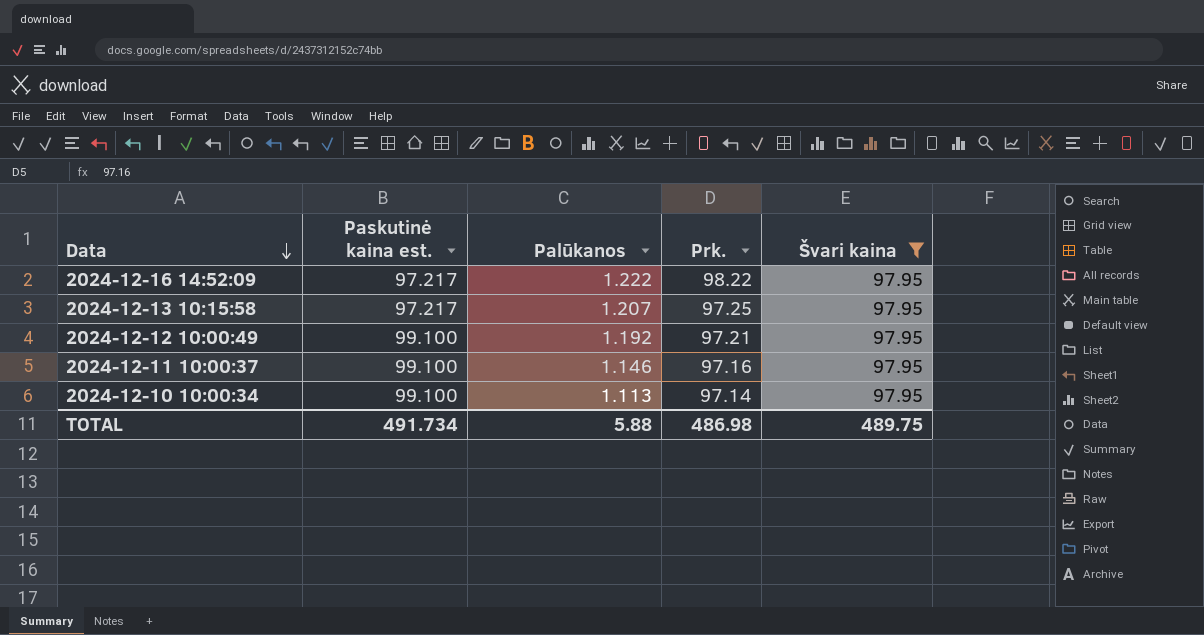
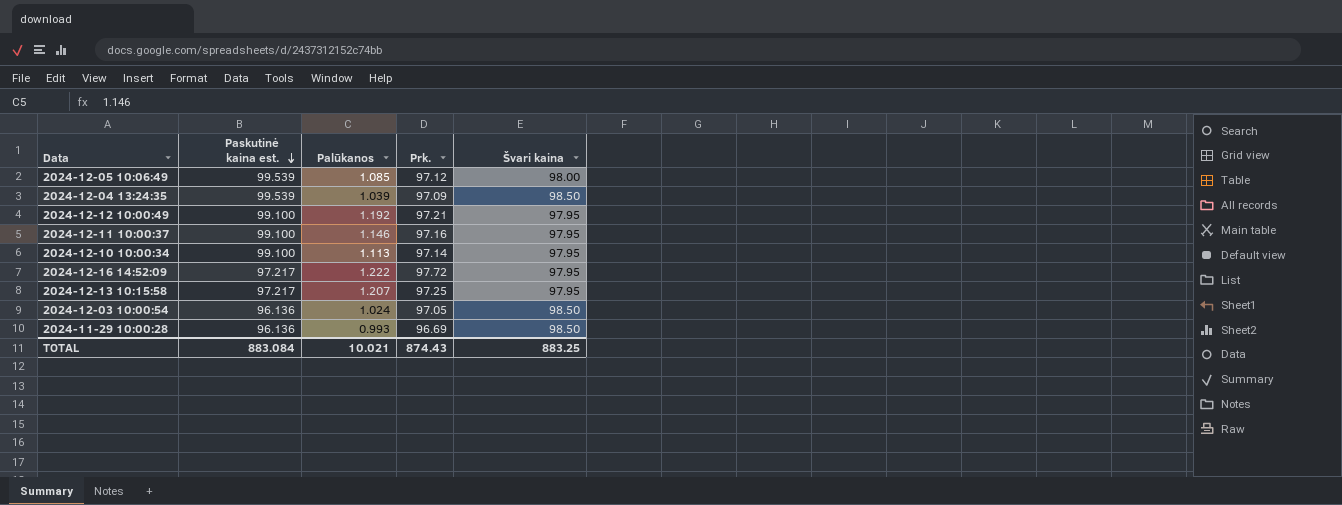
filter: Švari kaina = 97.95 -> none
row order: Data descending -> Paskutinė kaina est. descending
2024-12-16 14:52:09 | Prk.: 98.22 -> 97.72
TOTAL | Paskutinė kaina est.: 491.734 -> 883.084
TOTAL | Palūkanos: 5.88 -> 10.021
TOTAL | Prk.: 486.98 -> 874.43
TOTAL | Švari kaina: 489.75 -> 883.25

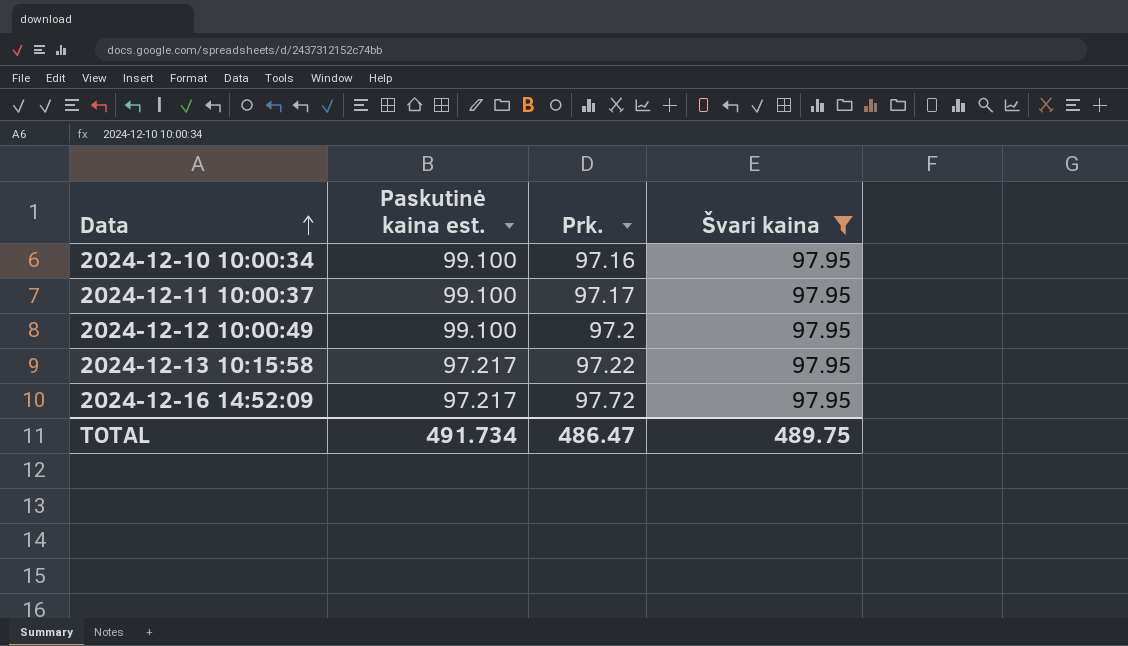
filter: none -> Švari kaina = 97.95
row order: Paskutinė kaina est. descending -> Data ascending
column Palūkanos | position: 3 -> none
2024-12-10 10:00:34 | Prk.: 97.14 -> 97.16
2024-12-11 10:00:37 | Prk.: 97.16 -> 97.17
2024-12-12 10:00:49 | Prk.: 97.21 -> 97.2
2024-12-13 10:15:58 | Prk.: 97.25 -> 97.22
TOTAL | Paskutinė kaina est.: 883.084 -> 491.734
TOTAL | Prk.: 874.43 -> 486.47
TOTAL | Švari kaina: 883.25 -> 489.75

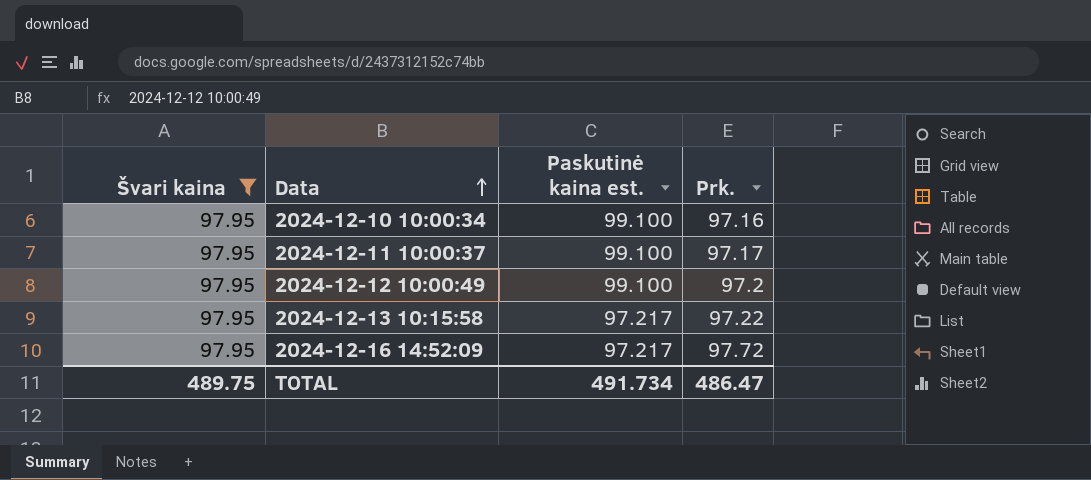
column Švari kaina | position: 4 -> 1

